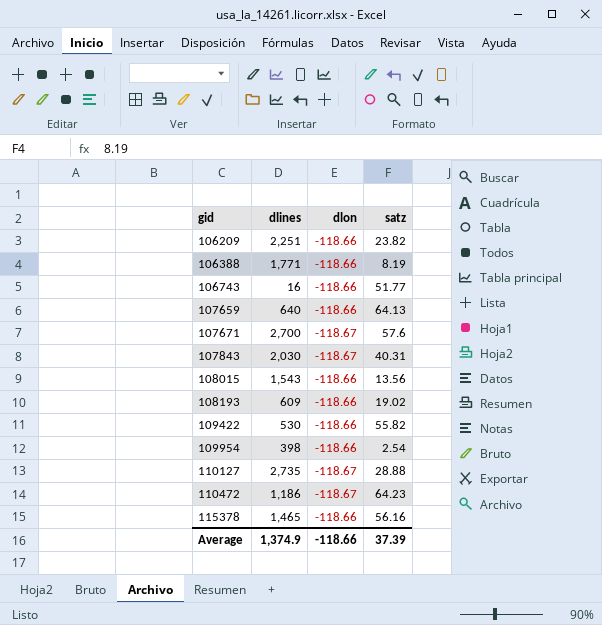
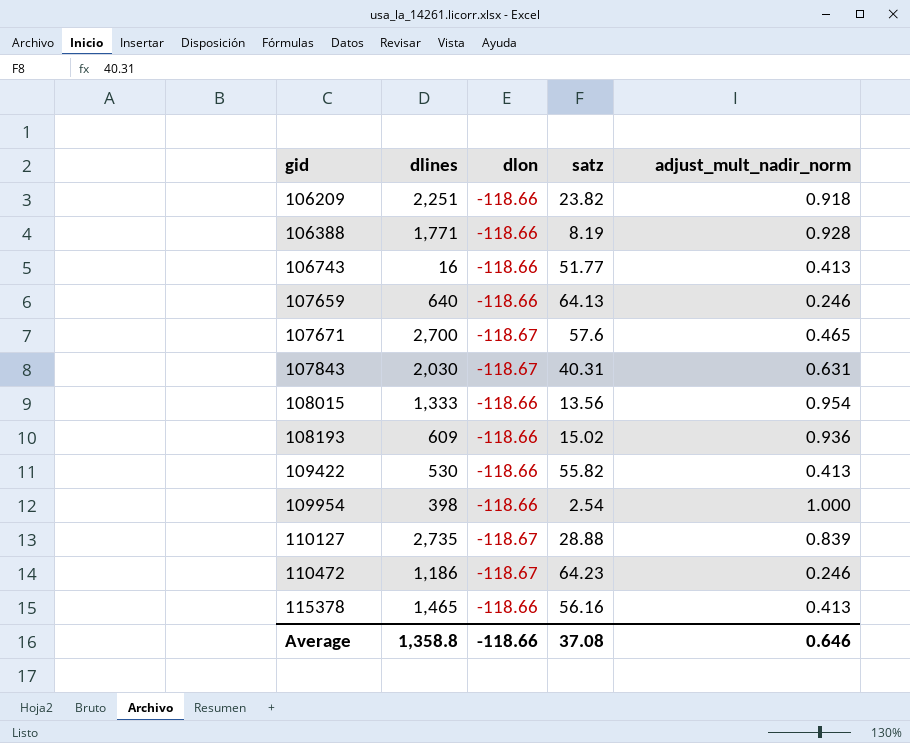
column adjust_mult_nadir_norm | position: none -> 5
108015 | dlines: 1,543 -> 1,333
108193 | satz: 19.02 -> 15.02
Average | dlines: 1,374.9 -> 1,358.8
Average | satz: 37.39 -> 37.08

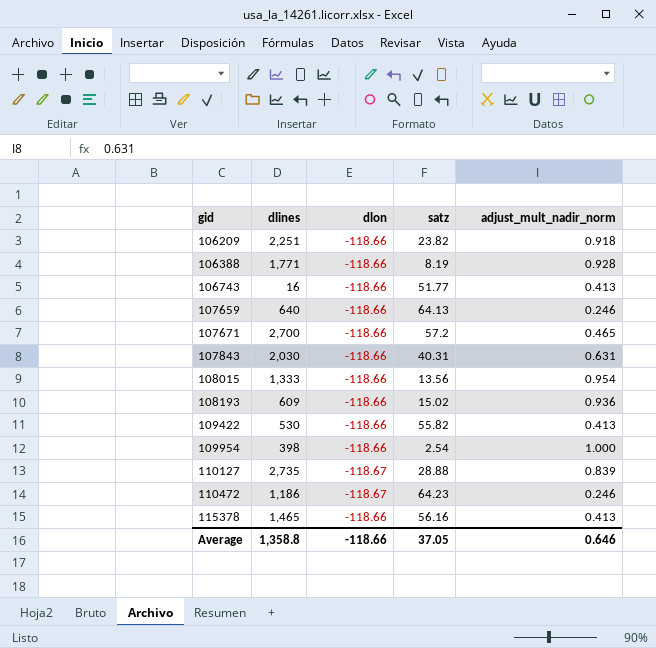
107671 | dlon: -118.67 -> -118.66
107671 | satz: 57.6 -> 57.2
107843 | dlon: -118.67 -> -118.66
Average | satz: 37.08 -> 37.05

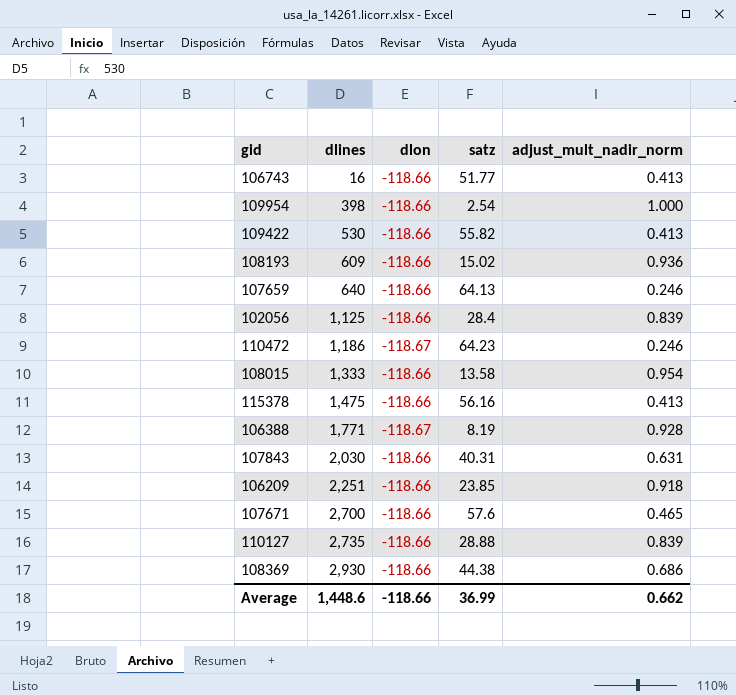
row order: gid ascending -> dlines ascending
row 102056: none -> 1,125 | -118.66 | 28.4 | 0.839
108015 | satz: 13.56 -> 13.58
115378 | dlines: 1,465 -> 1,475
106388 | dlon: -118.66 -> -118.67
106209 | satz: 23.82 -> 23.85
107671 | satz: 57.2 -> 57.6
110127 | dlon: -118.67 -> -118.66
row 108369: none -> 2,930 | -118.66 | 44.38 | 0.686
Average | dlines: 1,358.8 -> 1,448.6
Average | satz: 37.05 -> 36.99
Average | adjust_mult_nadir_norm: 0.646 -> 0.662

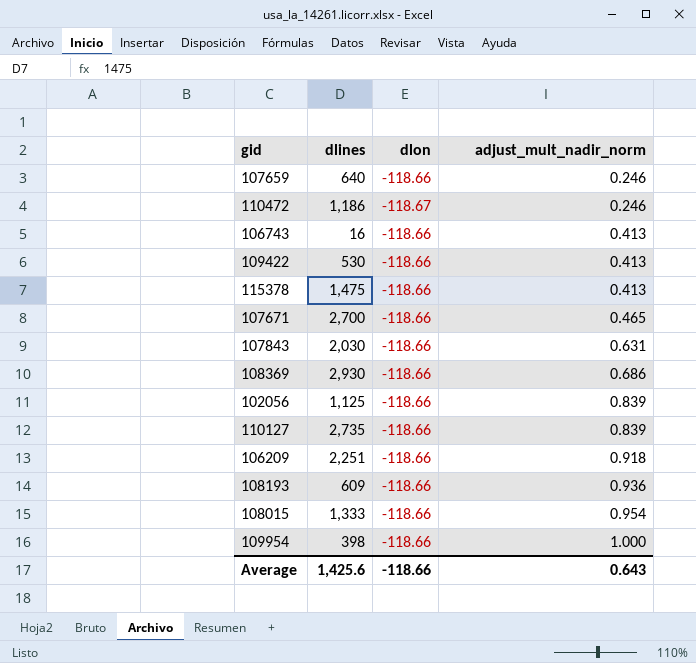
row order: dlines ascending -> adjust_mult_nadir_norm ascending
column satz | position: 4 -> none
row 106388: 1,771 | -118.67 | 8.19 | 0.928 -> none
Average | dlines: 1,448.6 -> 1,425.6
Average | adjust_mult_nadir_norm: 0.662 -> 0.643

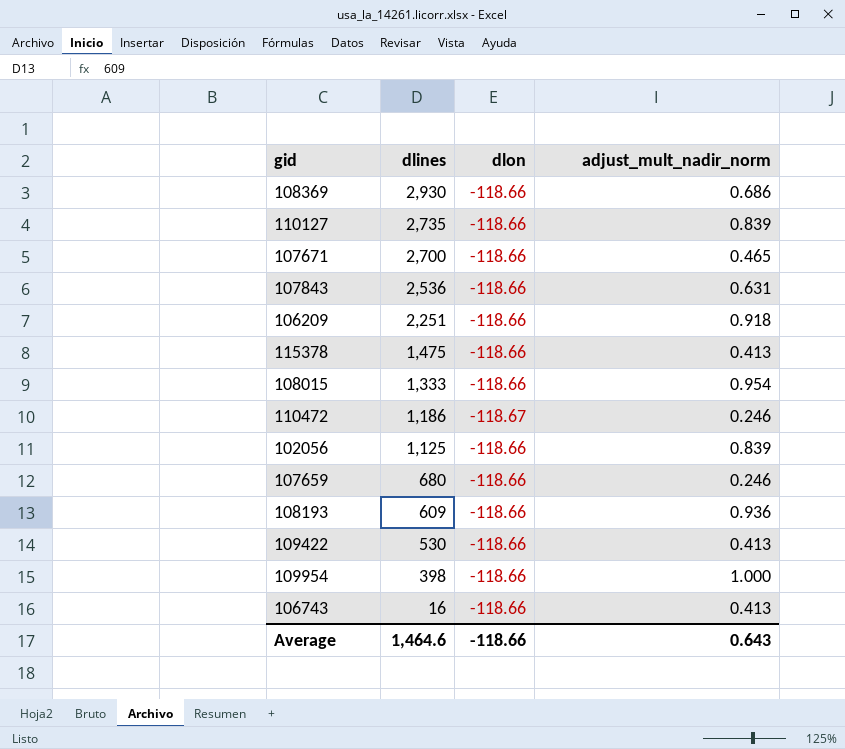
row order: adjust_mult_nadir_norm ascending -> dlines descending
107843 | dlines: 2,030 -> 2,536
107659 | dlines: 640 -> 680
Average | dlines: 1,425.6 -> 1,464.6

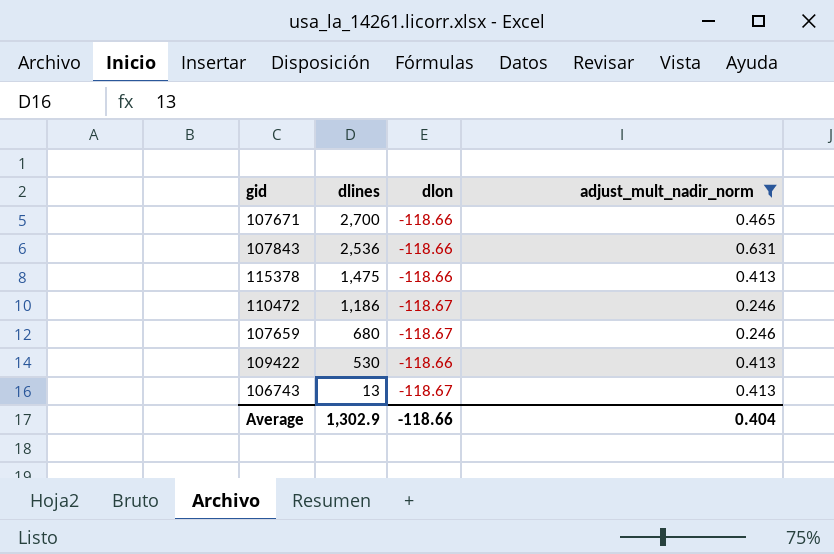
filter: none -> adjust_mult_nadir_norm <= 0.631
107659 | dlon: -118.66 -> -118.67
106743 | dlines: 16 -> 13
106743 | dlon: -118.66 -> -118.67
Average | dlines: 1,464.6 -> 1,302.9
Average | adjust_mult_nadir_norm: 0.643 -> 0.404

